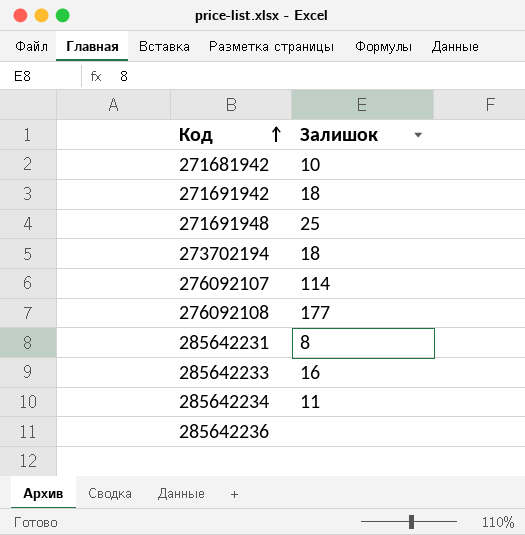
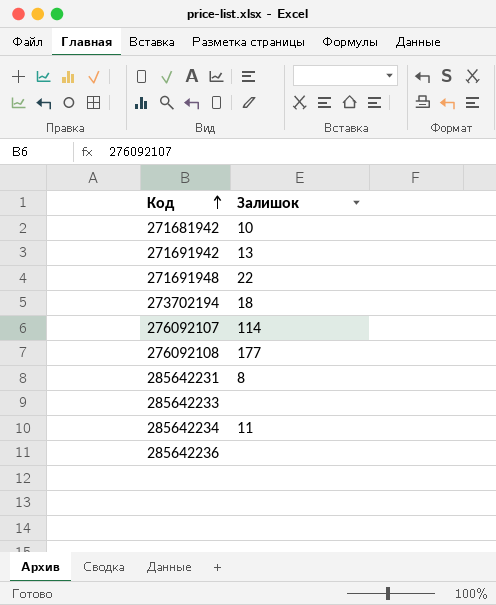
271691942 | Залишок: 18 -> 13
271691948 | Залишок: 25 -> 22
285642233 | Залишок: 16 -> none

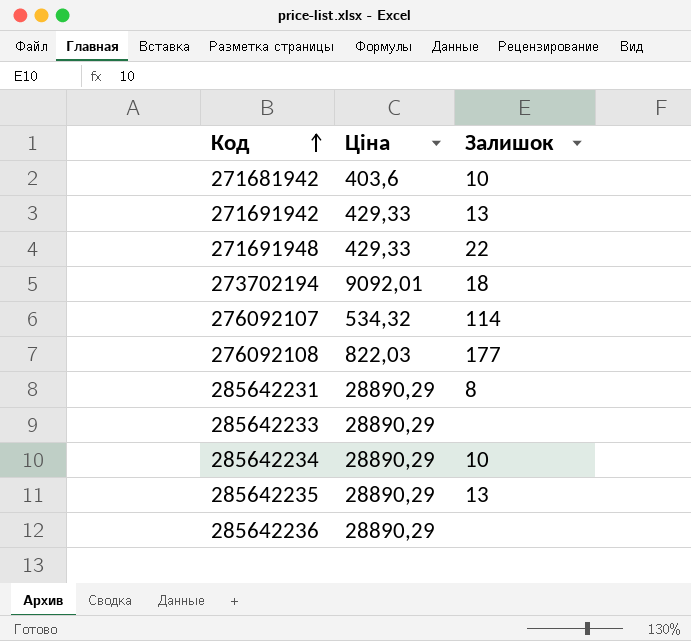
column Ціна | position: none -> 2
285642234 | Залишок: 11 -> 10
row 285642235: none -> 28890,29 | 13

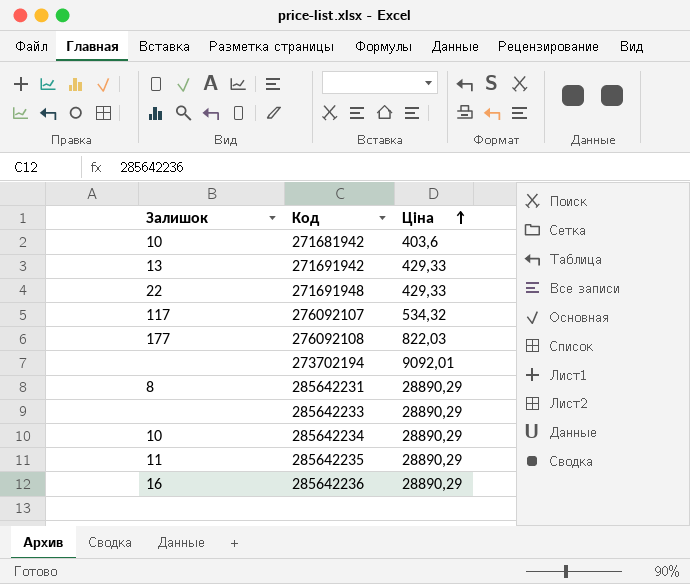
row order: Код ascending -> Ціна ascending
column Залишок | position: 3 -> 1
276092107 | Залишок: 114 -> 117
273702194 | Залишок: 18 -> none
285642235 | Залишок: 13 -> 11
285642236 | Залишок: none -> 16

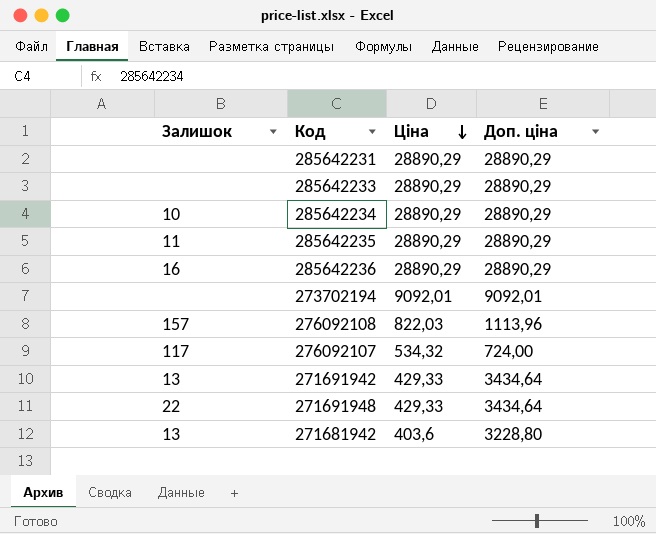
row order: Ціна ascending -> Ціна descending
column Доп. ціна | position: none -> 4
285642231 | Залишок: 8 -> none
276092108 | Залишок: 177 -> 157
271681942 | Залишок: 10 -> 13

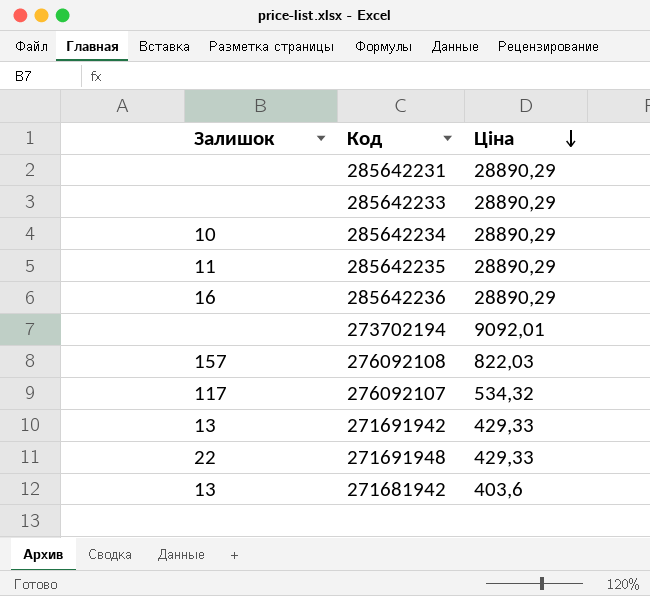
column Доп. ціна | position: 4 -> none

